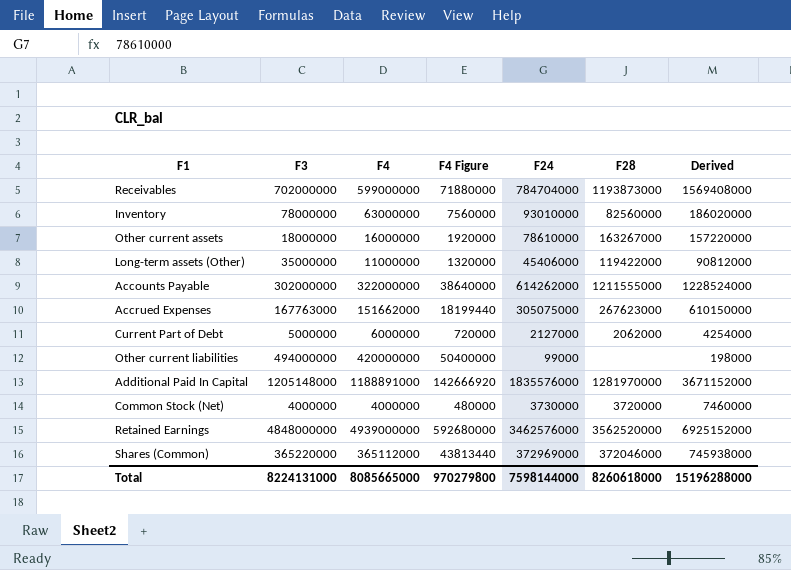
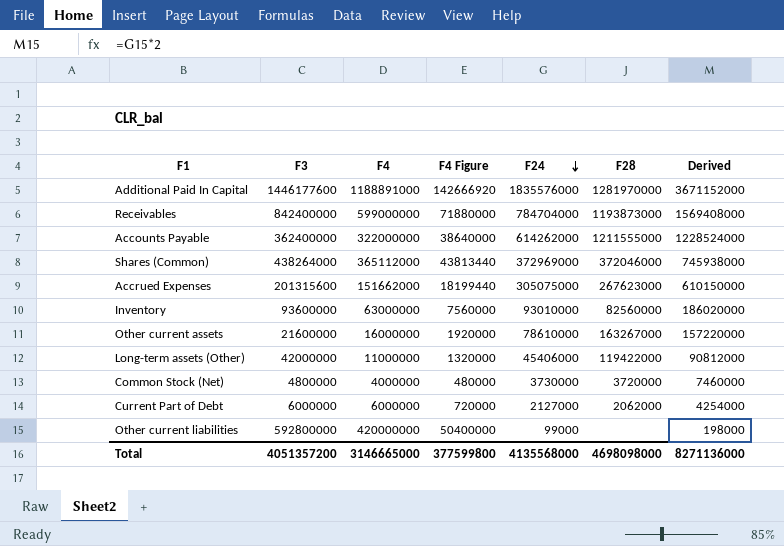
row order: none -> F24 descending
row Retained Earnings: 4848000000 | 4939000000 | 592680000 | 3462576000 | 3562520000 | 6925152000 -> none
Additional Paid In Capital | F3: 1205148000 -> 1446177600
Receivables | F3: 702000000 -> 842400000
Accounts Payable | F3: 302000000 -> 362400000
Shares (Common) | F3: 365220000 -> 438264000
Accrued Expenses | F3: 167763000 -> 201315600
Inventory | F3: 78000000 -> 93600000
Other current assets | F3: 18000000 -> 21600000
Long-term assets (Other) | F3: 35000000 -> 42000000
Common Stock (Net) | F3: 4000000 -> 4800000
Current Part of Debt | F3: 5000000 -> 6000000
Other current liabilities | F3: 494000000 -> 592800000
Total | F3: 8224131000 -> 4051357200
Total | F4: 8085665000 -> 3146665000
Total | F4 Figure: 970279800 -> 377599800
Total | F24: 7598144000 -> 4135568000
Total | F28: 8260618000 -> 4698098000
Total | Derived: 15196288000 -> 8271136000

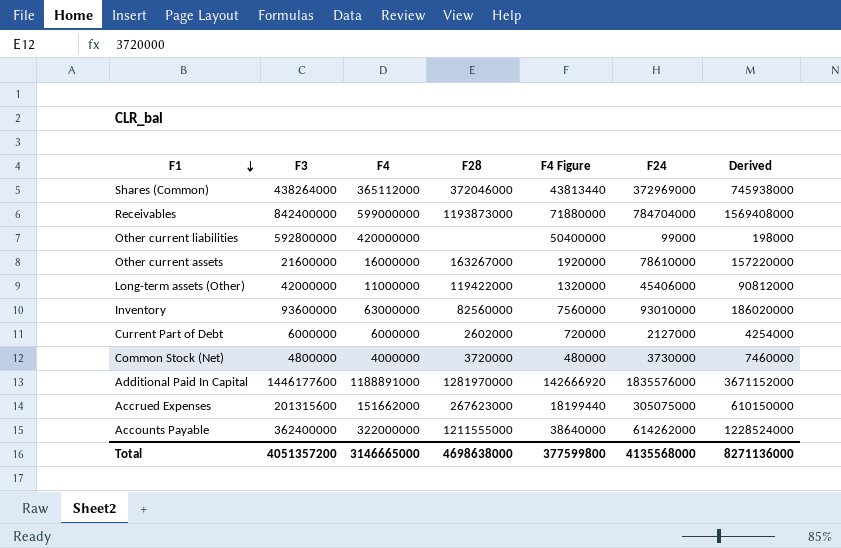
row order: F24 descending -> F1 descending
column F28 | position: 6 -> 4
Current Part of Debt | F28: 2062000 -> 2602000
Total | F28: 4698098000 -> 4698638000

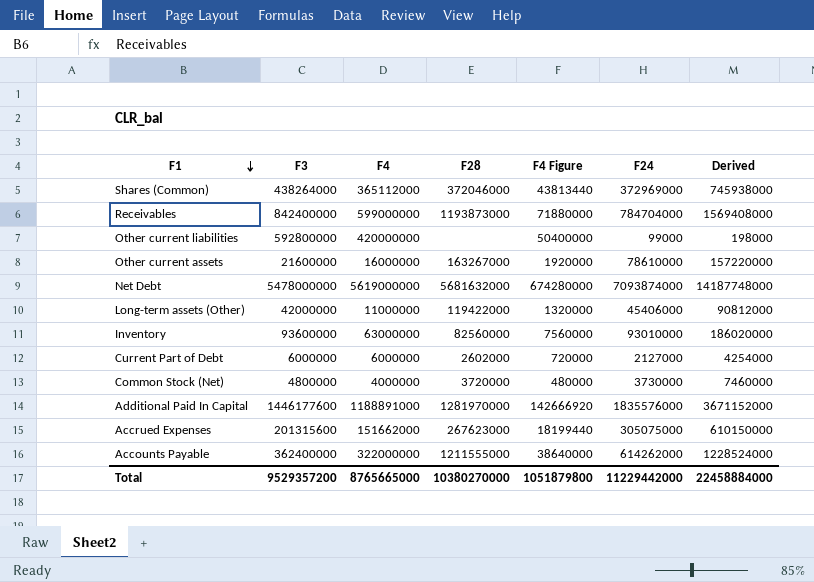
row Net Debt: none -> 5478000000 | 5619000000 | 5681632000 | 674280000 | 7093874000 | 14187748000
Total | F3: 4051357200 -> 9529357200
Total | F4: 3146665000 -> 8765665000
Total | F28: 4698638000 -> 10380270000
Total | F4 Figure: 377599800 -> 1051879800
Total | F24: 4135568000 -> 11229442000
Total | Derived: 8271136000 -> 22458884000

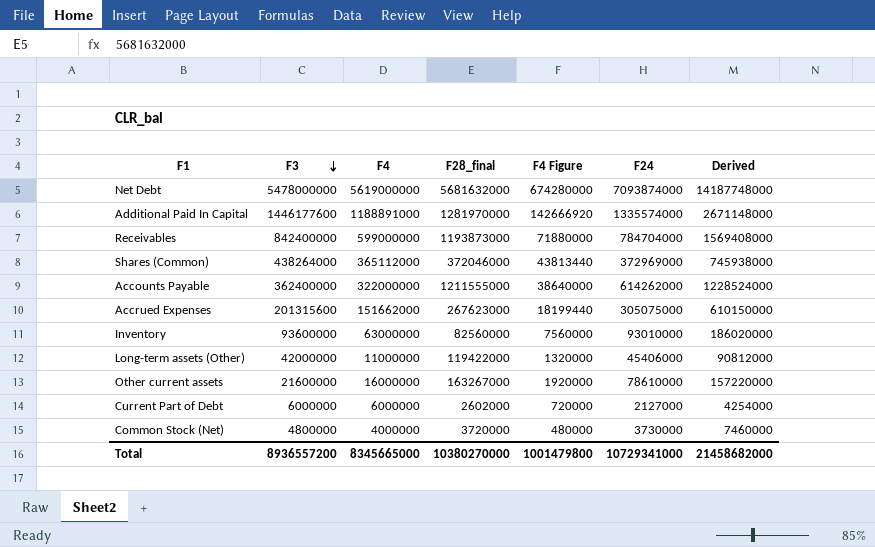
row order: F1 descending -> F3 descending
column name: F28 -> F28_final
row Other current liabilities: 592800000 | 420000000 | none | 50400000 | 99000 | 198000 -> none
Additional Paid In Capital | F24: 1835576000 -> 1335574000
Additional Paid In Capital | Derived: 3671152000 -> 2671148000
Total | F3: 9529357200 -> 8936557200
Total | F4: 8765665000 -> 8345665000
Total | F4 Figure: 1051879800 -> 1001479800
Total | F24: 11229442000 -> 10729341000
Total | Derived: 22458884000 -> 21458682000

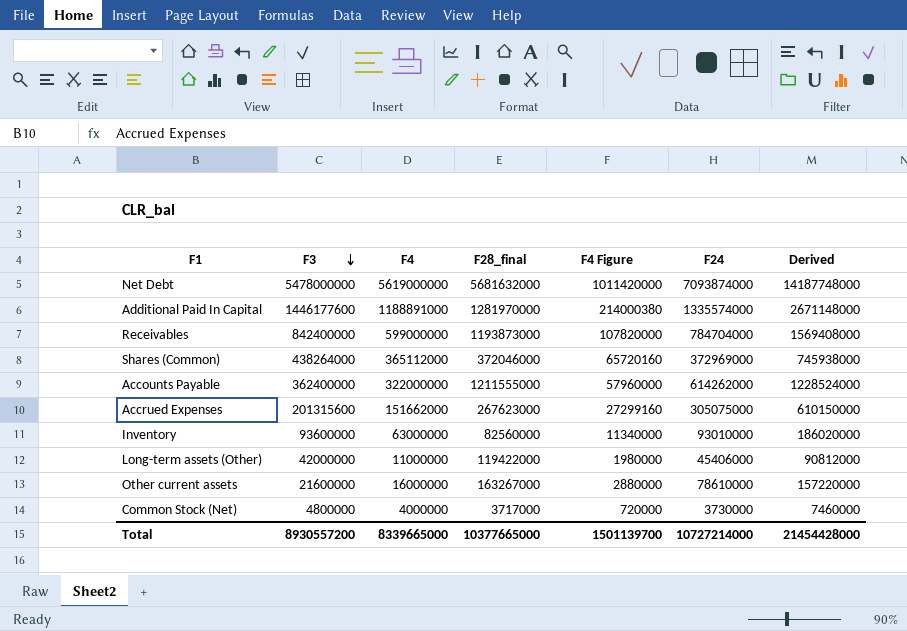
column F4 Figure | formula: [F4] * 0.12 -> [F4] * 0.18
row Current Part of Debt: 6000000 | 6000000 | 2602000 | 720000 | 2127000 | 4254000 -> none
Common Stock (Net) | F28_final: 3720000 -> 3717000
Total | F3: 8936557200 -> 8930557200
Total | F4: 8345665000 -> 8339665000
Total | F28_final: 10380270000 -> 10377665000
Total | F4 Figure: 1001479800 -> 1501139700
Total | F24: 10729341000 -> 10727214000
Total | Derived: 21458682000 -> 21454428000

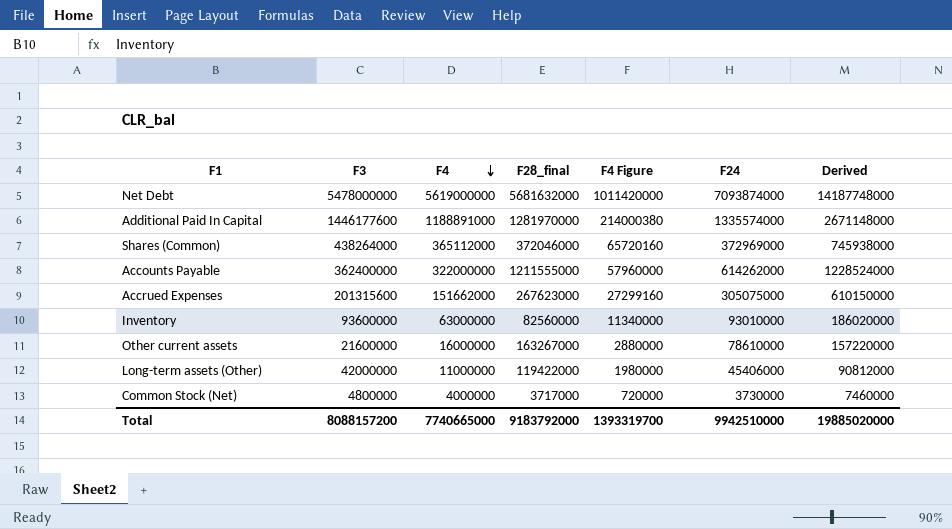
row order: F3 descending -> F4 descending
row Receivables: 842400000 | 599000000 | 1193873000 | 107820000 | 784704000 | 1569408000 -> none
Total | F3: 8930557200 -> 8088157200
Total | F4: 8339665000 -> 7740665000
Total | F28_final: 10377665000 -> 9183792000
Total | F4 Figure: 1501139700 -> 1393319700
Total | F24: 10727214000 -> 9942510000
Total | Derived: 21454428000 -> 19885020000

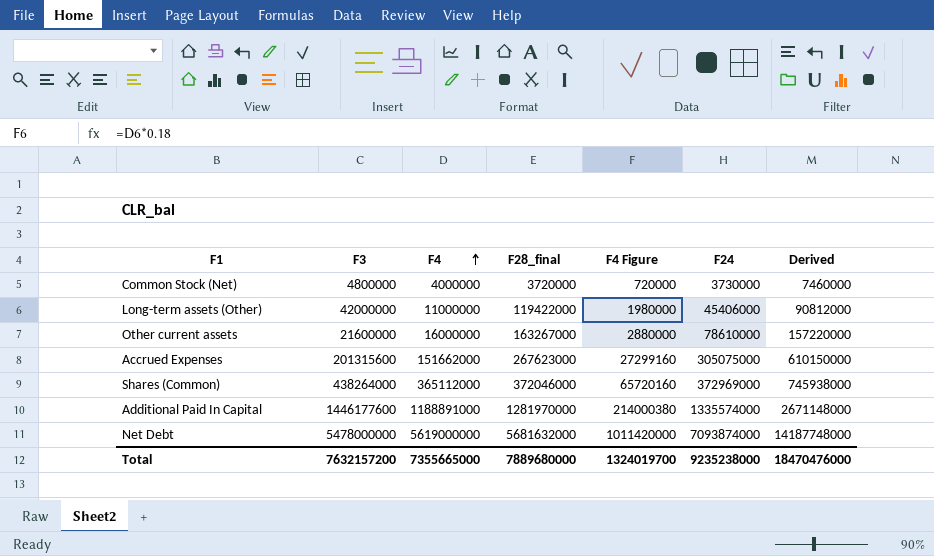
row order: F4 descending -> F4 ascending
row Accounts Payable: 362400000 | 322000000 | 1211555000 | 57960000 | 614262000 | 1228524000 -> none
row Inventory: 93600000 | 63000000 | 82560000 | 11340000 | 93010000 | 186020000 -> none
Common Stock (Net) | F28_final: 3717000 -> 3720000
Total | F3: 8088157200 -> 7632157200
Total | F4: 7740665000 -> 7355665000
Total | F28_final: 9183792000 -> 7889680000
Total | F4 Figure: 1393319700 -> 1324019700
Total | F24: 9942510000 -> 9235238000
Total | Derived: 19885020000 -> 18470476000

